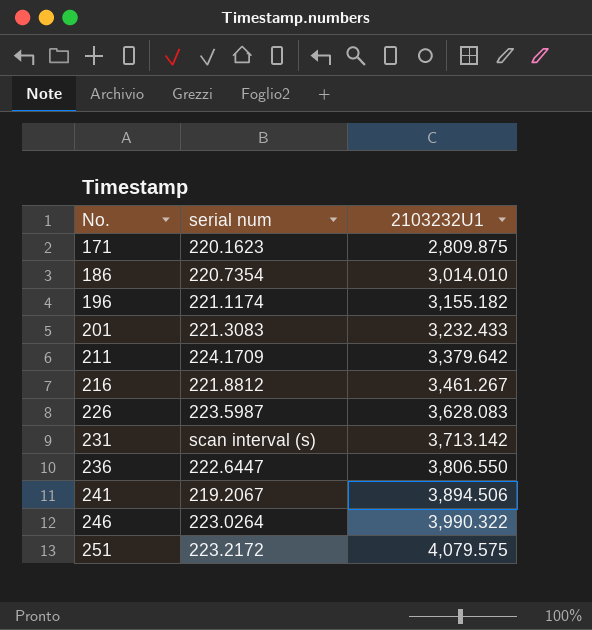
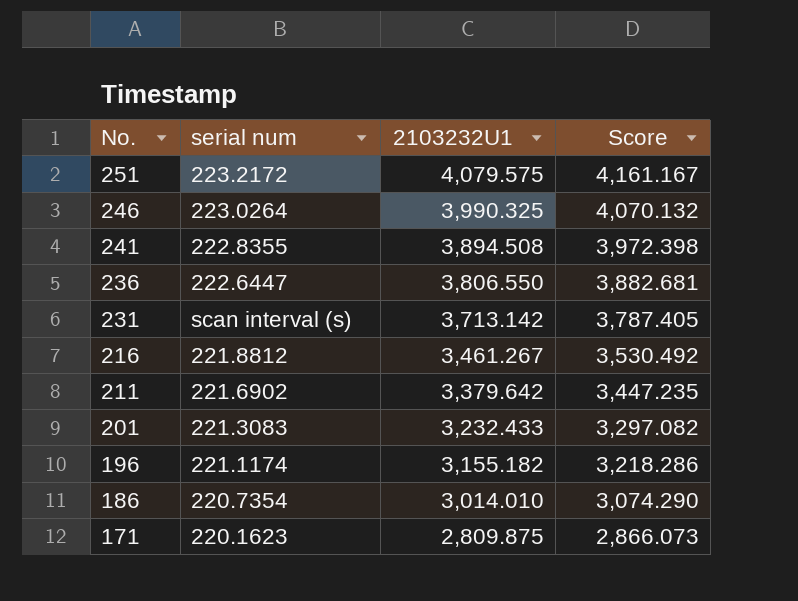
row order: No. ascending -> No. descending
column Score | formula: none -> [2103232U1] * 1.02
row 226: 223.5987 | 3,628.083 -> none
246 | 2103232U1: 3,990.322 -> 3,990.325
241 | serial num: 219.2067 -> 222.8355
241 | 2103232U1: 3,894.506 -> 3,894.508
211 | serial num: 224.1709 -> 221.6902

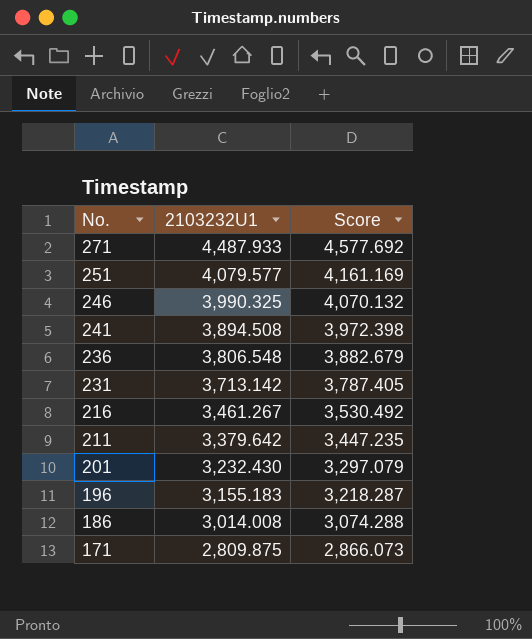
column serial num | position: 2 -> none
row 271: none -> 4,487.933 | 4,577.692
251 | 2103232U1: 4,079.575 -> 4,079.577
251 | Score: 4,161.167 -> 4,161.169
236 | 2103232U1: 3,806.550 -> 3,806.548
236 | Score: 3,882.681 -> 3,882.679
201 | 2103232U1: 3,232.433 -> 3,232.430
201 | Score: 3,297.082 -> 3,297.079
196 | 2103232U1: 3,155.182 -> 3,155.183
196 | Score: 3,218.286 -> 3,218.287
186 | 2103232U1: 3,014.010 -> 3,014.008
186 | Score: 3,074.290 -> 3,074.288

